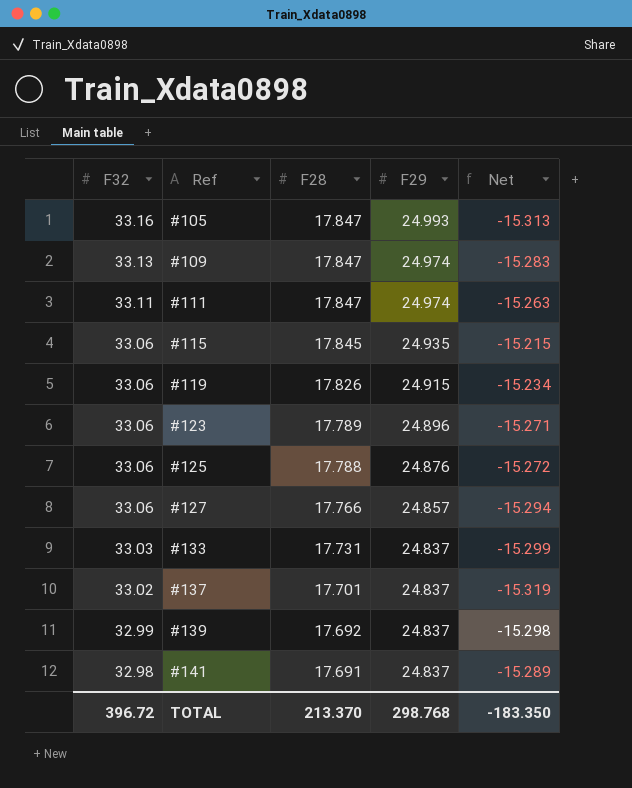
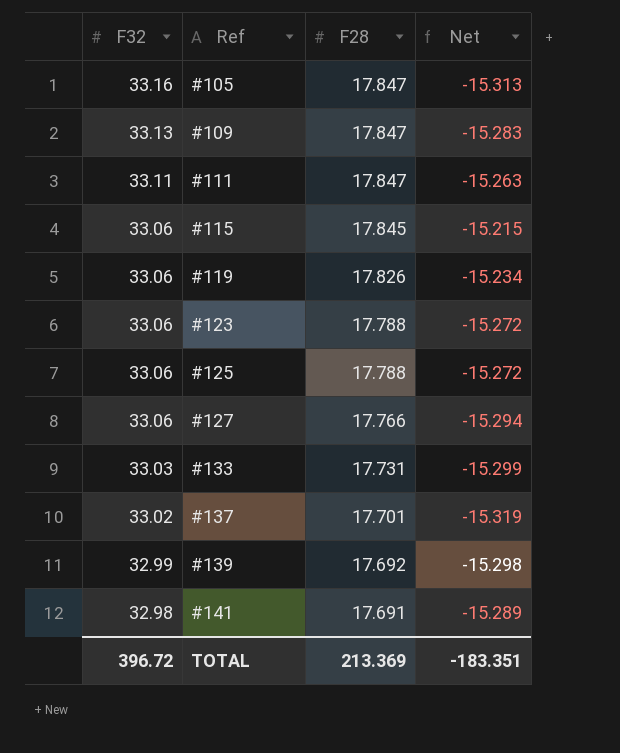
column F29 | position: 4 -> none
#123 | F28: 17.789 -> 17.788
#123 | Net: -15.271 -> -15.272
TOTAL | F28: 213.370 -> 213.369
TOTAL | Net: -183.350 -> -183.351

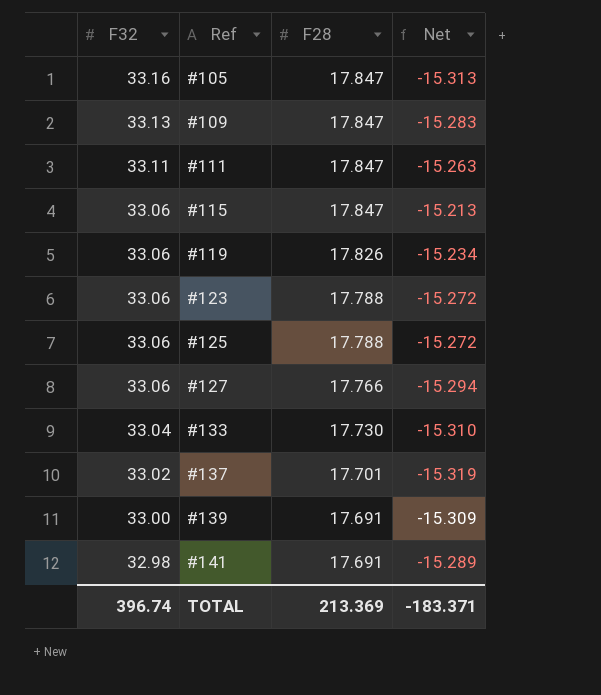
#115 | F28: 17.845 -> 17.847
#115 | Net: -15.215 -> -15.213
#133 | F32: 33.03 -> 33.04
#133 | F28: 17.731 -> 17.730
#133 | Net: -15.299 -> -15.310
#139 | F32: 32.99 -> 33.00
#139 | F28: 17.692 -> 17.691
#139 | Net: -15.298 -> -15.309
TOTAL | F32: 396.72 -> 396.74
TOTAL | Net: -183.351 -> -183.371

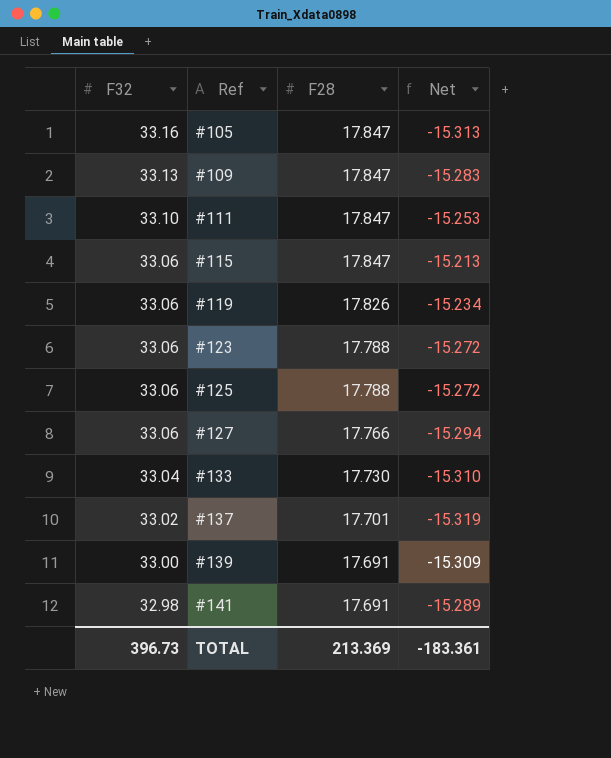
#111 | F32: 33.11 -> 33.10
#111 | Net: -15.263 -> -15.253
TOTAL | F32: 396.74 -> 396.73
TOTAL | Net: -183.371 -> -183.361

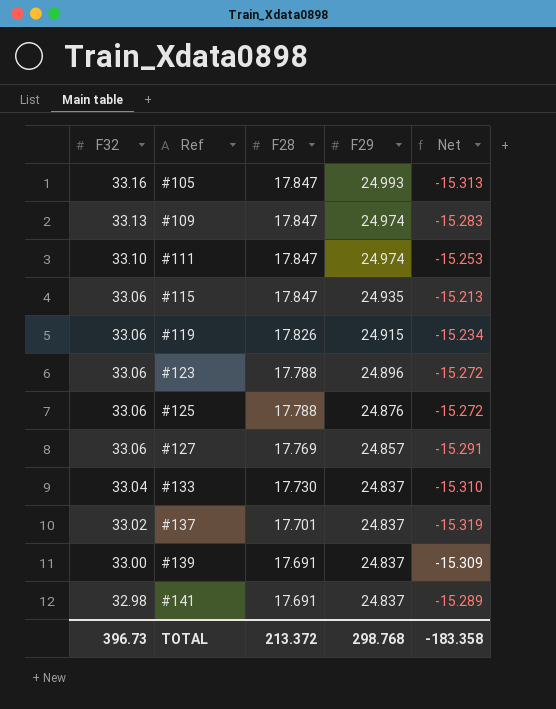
column F29 | position: none -> 4
#127 | F28: 17.766 -> 17.769
#127 | Net: -15.294 -> -15.291
TOTAL | F28: 213.369 -> 213.372
TOTAL | Net: -183.361 -> -183.358

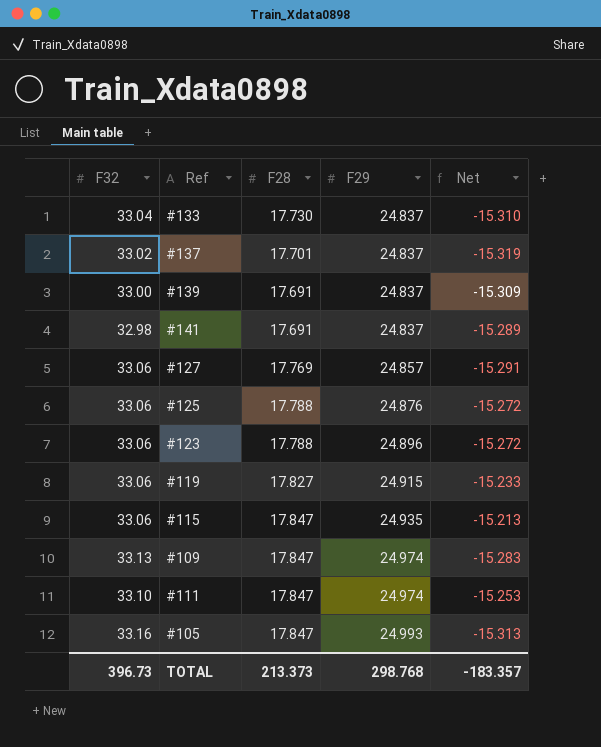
row order: F32 descending -> F29 ascending
#119 | F28: 17.826 -> 17.827
#119 | Net: -15.234 -> -15.233
TOTAL | F28: 213.372 -> 213.373
TOTAL | Net: -183.358 -> -183.357

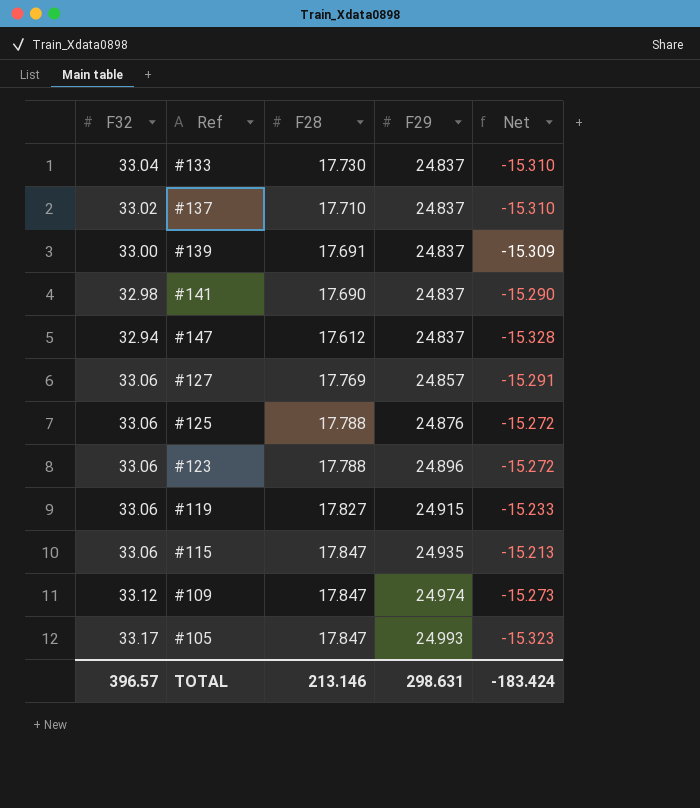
row #111: 33.10 | 17.847 | 24.974 | -15.253 -> none
#137 | F28: 17.701 -> 17.710
#137 | Net: -15.319 -> -15.310
#141 | F28: 17.691 -> 17.690
#141 | Net: -15.289 -> -15.290
row #147: none -> 32.94 | 17.612 | 24.837 | -15.328
#109 | F32: 33.13 -> 33.12
#109 | Net: -15.283 -> -15.273
#105 | F32: 33.16 -> 33.17
#105 | Net: -15.313 -> -15.323
TOTAL | F32: 396.73 -> 396.57
TOTAL | F28: 213.373 -> 213.146
TOTAL | F29: 298.768 -> 298.631
TOTAL | Net: -183.357 -> -183.424

